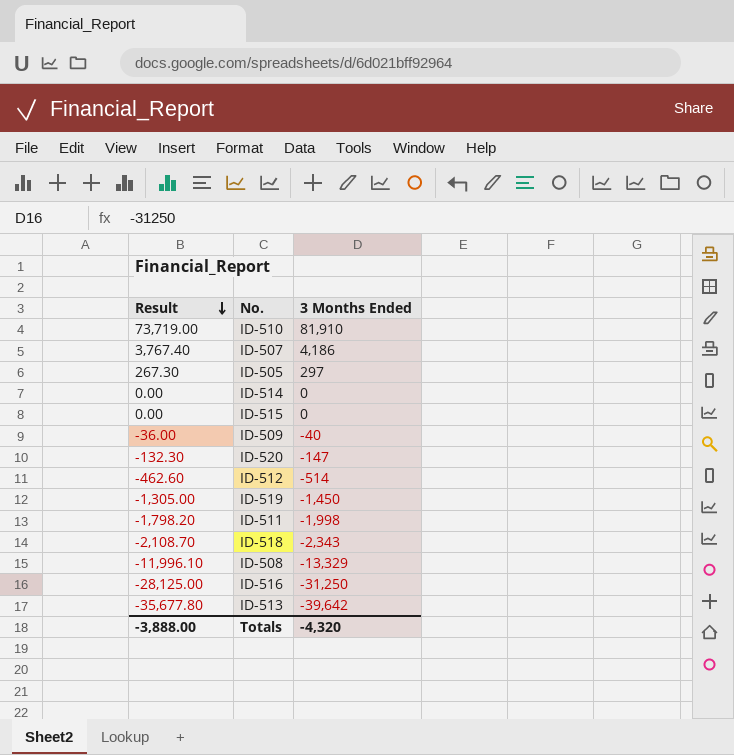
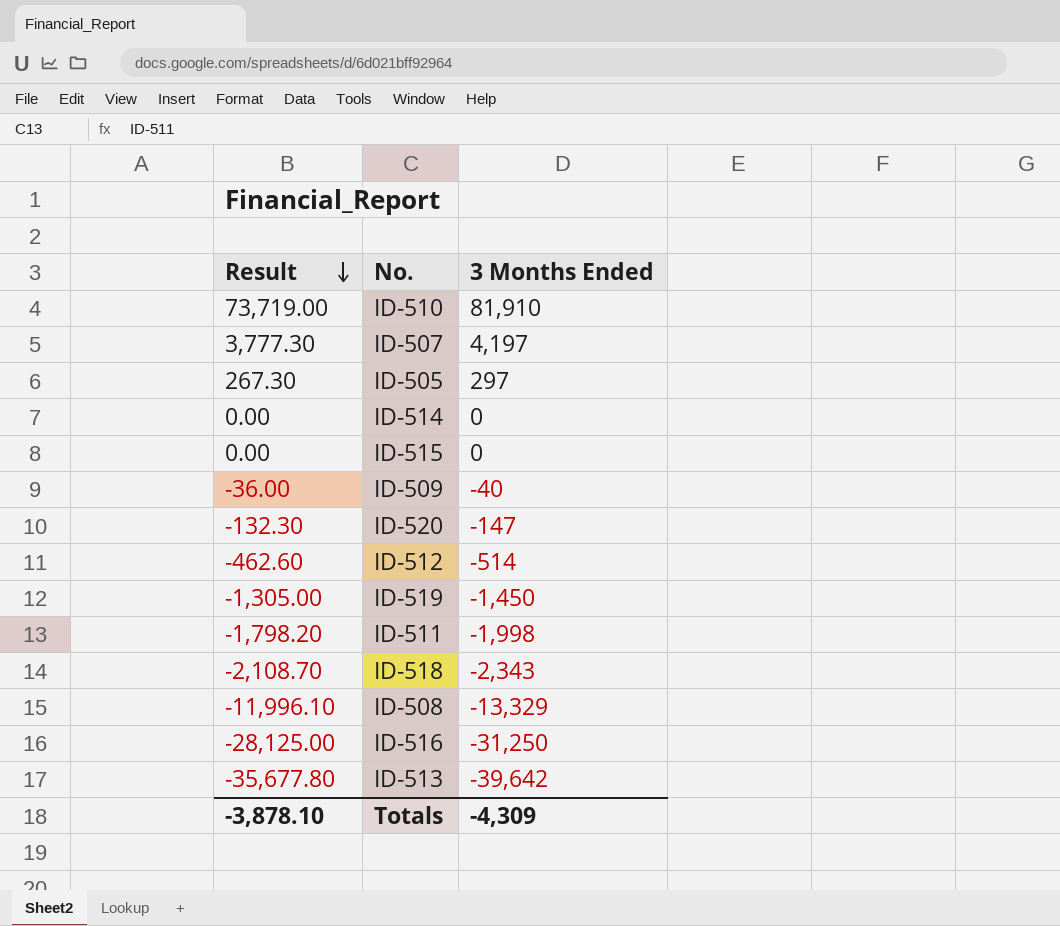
ID-507 | Result: 3,767.40 -> 3,777.30
ID-507 | 3 Months Ended: 4,186 -> 4,197
Totals | Result: -3,888.00 -> -3,878.10
Totals | 3 Months Ended: -4,320 -> -4,309

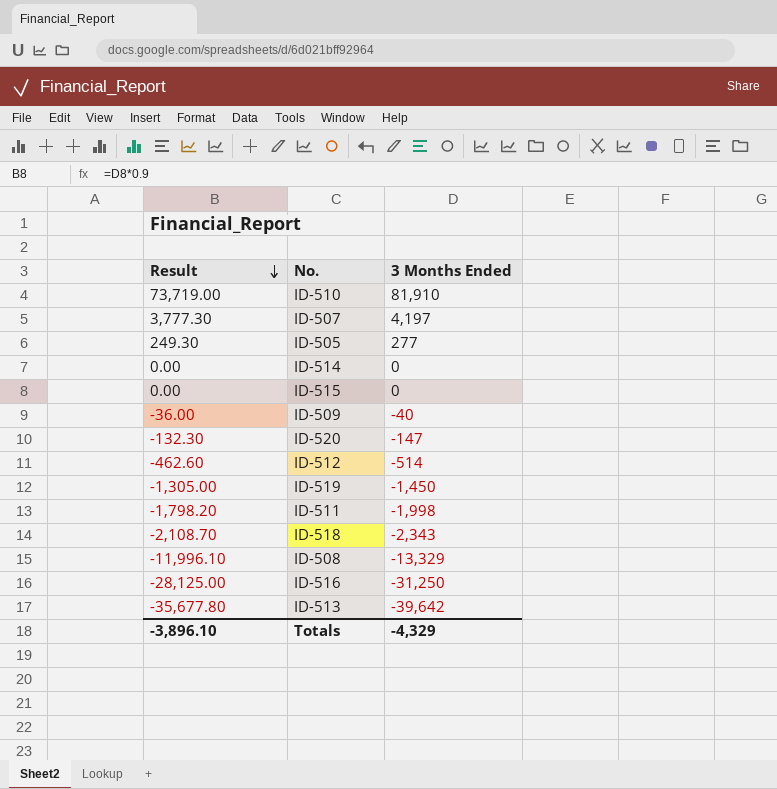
ID-505 | Result: 267.30 -> 249.30
ID-505 | 3 Months Ended: 297 -> 277
Totals | Result: -3,878.10 -> -3,896.10
Totals | 3 Months Ended: -4,309 -> -4,329

